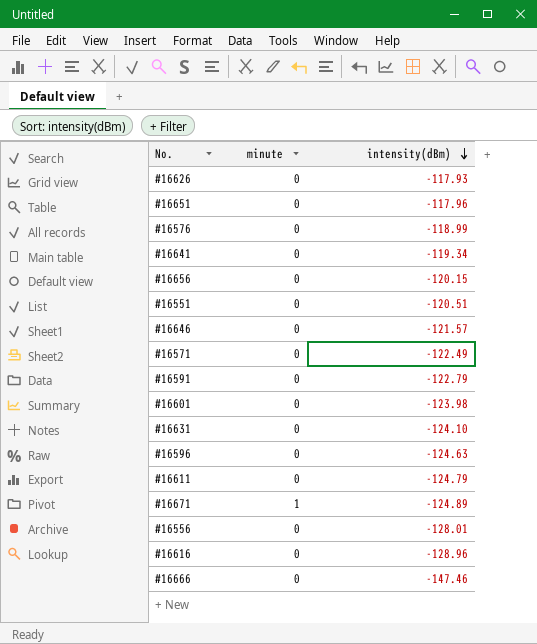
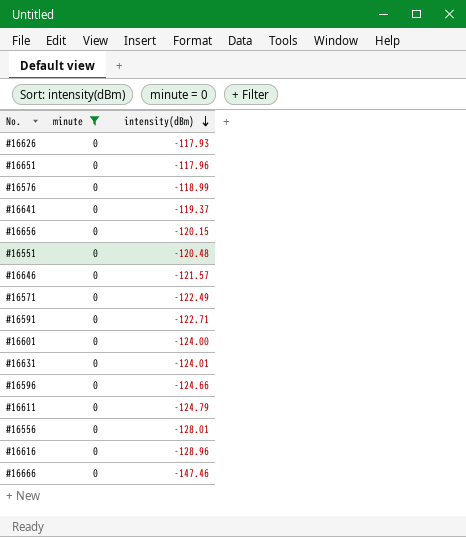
filter: none -> minute = 0
#16641 | intensity(dBm): -119.34 -> -119.37
#16551 | intensity(dBm): -120.51 -> -120.48
#16591 | intensity(dBm): -122.79 -> -122.71
#16601 | intensity(dBm): -123.98 -> -124.00
#16631 | intensity(dBm): -124.10 -> -124.01
#16596 | intensity(dBm): -124.63 -> -124.66

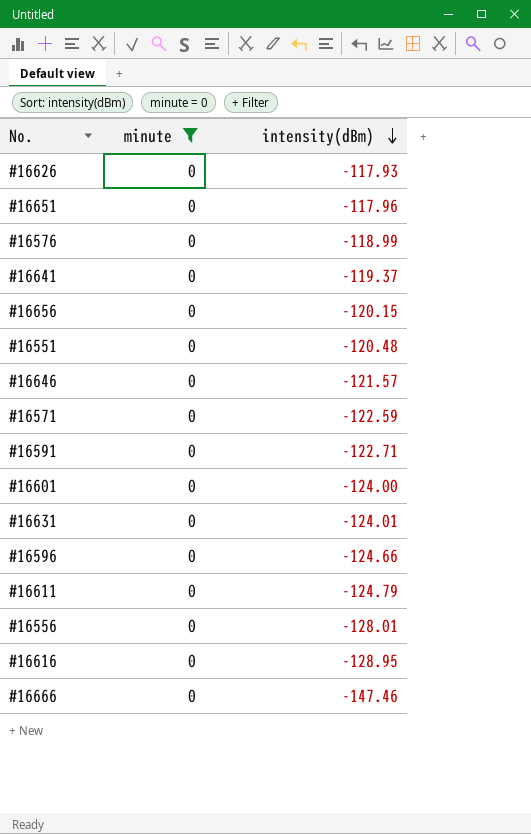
#16571 | intensity(dBm): -122.49 -> -122.59
#16616 | intensity(dBm): -128.96 -> -128.95

